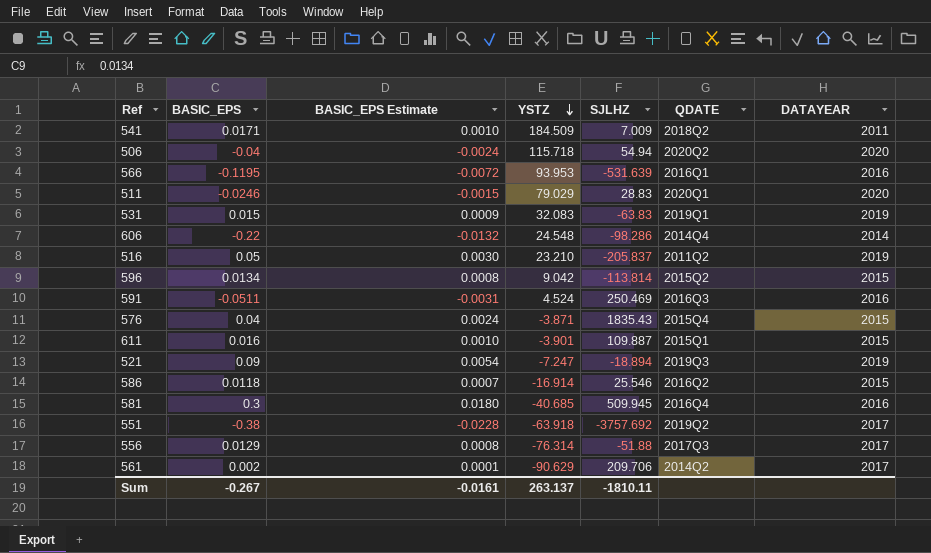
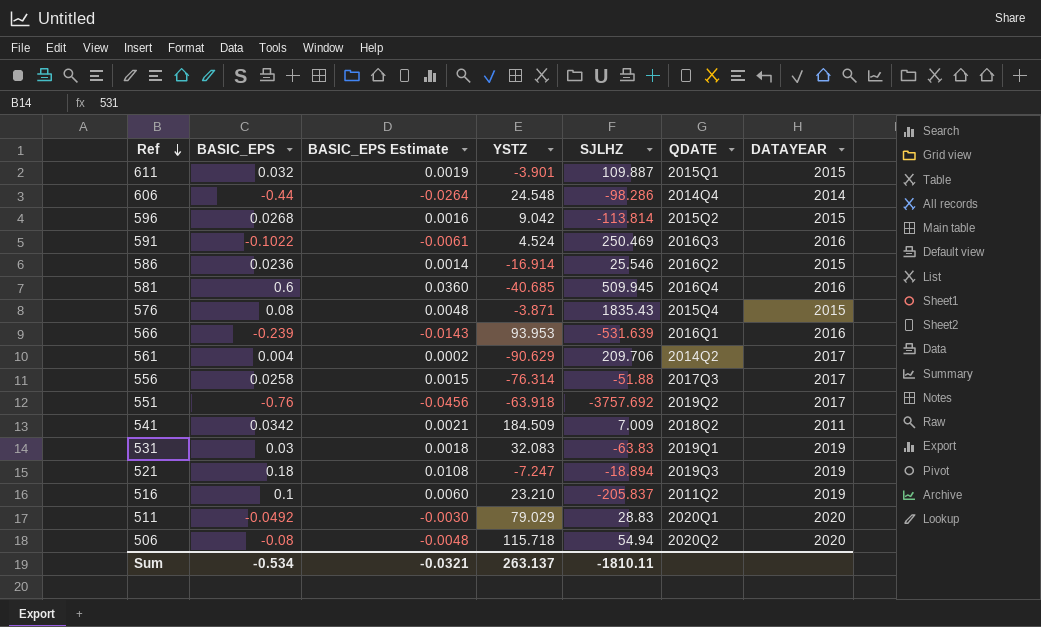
row order: YSTZ descending -> Ref descending
611 | BASIC_EPS: 0.016 -> 0.032
611 | BASIC_EPS Estimate: 0.0010 -> 0.0019
606 | BASIC_EPS: -0.22 -> -0.44
606 | BASIC_EPS Estimate: -0.0132 -> -0.0264
596 | BASIC_EPS: 0.0134 -> 0.0268
596 | BASIC_EPS Estimate: 0.0008 -> 0.0016
591 | BASIC_EPS: -0.0511 -> -0.1022
591 | BASIC_EPS Estimate: -0.0031 -> -0.0061
586 | BASIC_EPS: 0.0118 -> 0.0236
586 | BASIC_EPS Estimate: 0.0007 -> 0.0014
581 | BASIC_EPS: 0.3 -> 0.6
581 | BASIC_EPS Estimate: 0.0180 -> 0.0360
576 | BASIC_EPS: 0.04 -> 0.08
576 | BASIC_EPS Estimate: 0.0024 -> 0.0048
566 | BASIC_EPS: -0.1195 -> -0.239
566 | BASIC_EPS Estimate: -0.0072 -> -0.0143
561 | BASIC_EPS: 0.002 -> 0.004
561 | BASIC_EPS Estimate: 0.0001 -> 0.0002
556 | BASIC_EPS: 0.0129 -> 0.0258
556 | BASIC_EPS Estimate: 0.0008 -> 0.0015
551 | BASIC_EPS: -0.38 -> -0.76
551 | BASIC_EPS Estimate: -0.0228 -> -0.0456
541 | BASIC_EPS: 0.0171 -> 0.0342
541 | BASIC_EPS Estimate: 0.0010 -> 0.0021
531 | BASIC_EPS: 0.015 -> 0.03
531 | BASIC_EPS Estimate: 0.0009 -> 0.0018
521 | BASIC_EPS: 0.09 -> 0.18
521 | BASIC_EPS Estimate: 0.0054 -> 0.0108
516 | BASIC_EPS: 0.05 -> 0.1
516 | BASIC_EPS Estimate: 0.0030 -> 0.0060
511 | BASIC_EPS: -0.0246 -> -0.0492
511 | BASIC_EPS Estimate: -0.0015 -> -0.0030
506 | BASIC_EPS: -0.04 -> -0.08
506 | BASIC_EPS Estimate: -0.0024 -> -0.0048
Sum | BASIC_EPS: -0.267 -> -0.534
Sum | BASIC_EPS Estimate: -0.0161 -> -0.0321

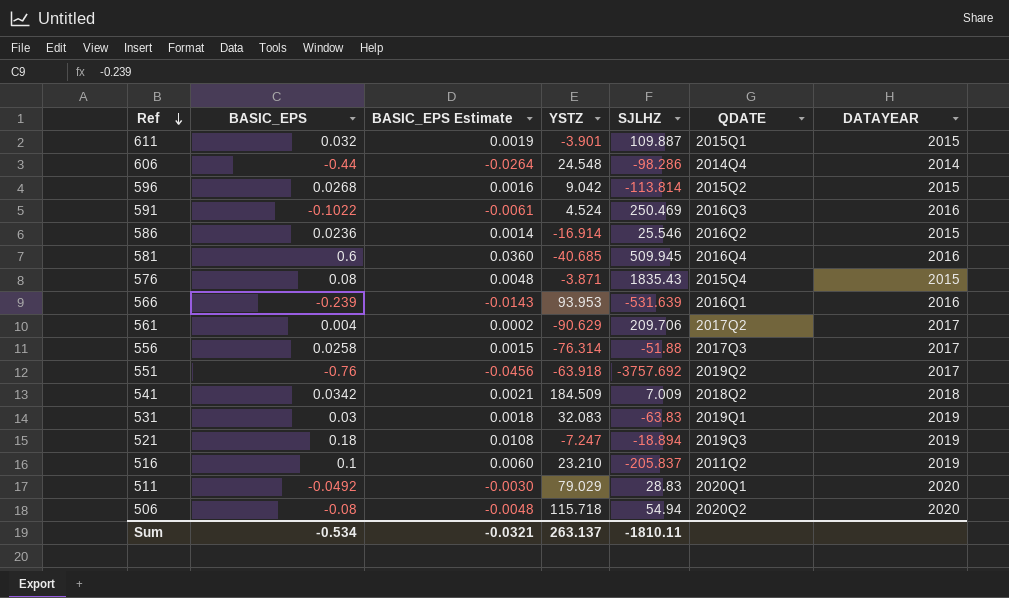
561 | QDATE: 2014Q2 -> 2017Q2
541 | DATAYEAR: 2011 -> 2018

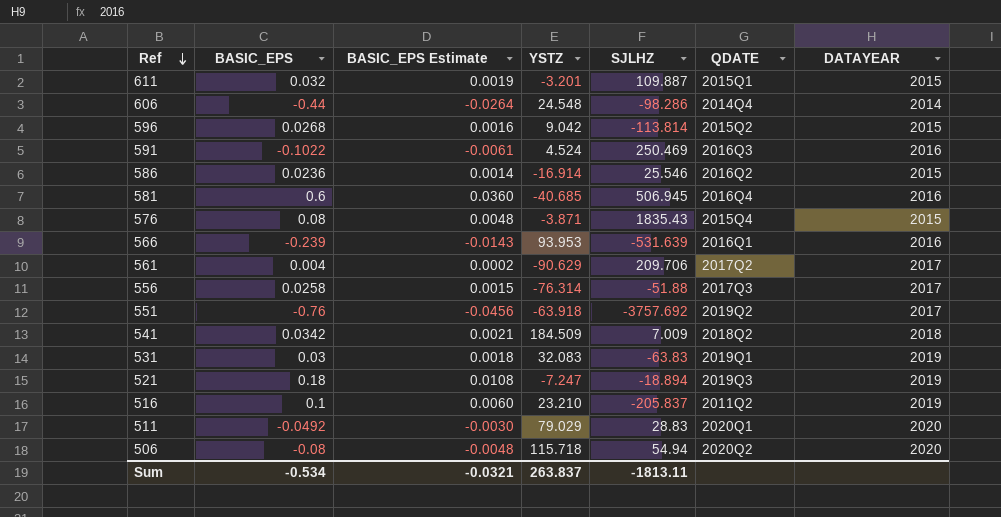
611 | YSTZ: -3.901 -> -3.201
581 | SJLHZ: 509.945 -> 506.945
Sum | YSTZ: 263.137 -> 263.837
Sum | SJLHZ: -1810.11 -> -1813.11

